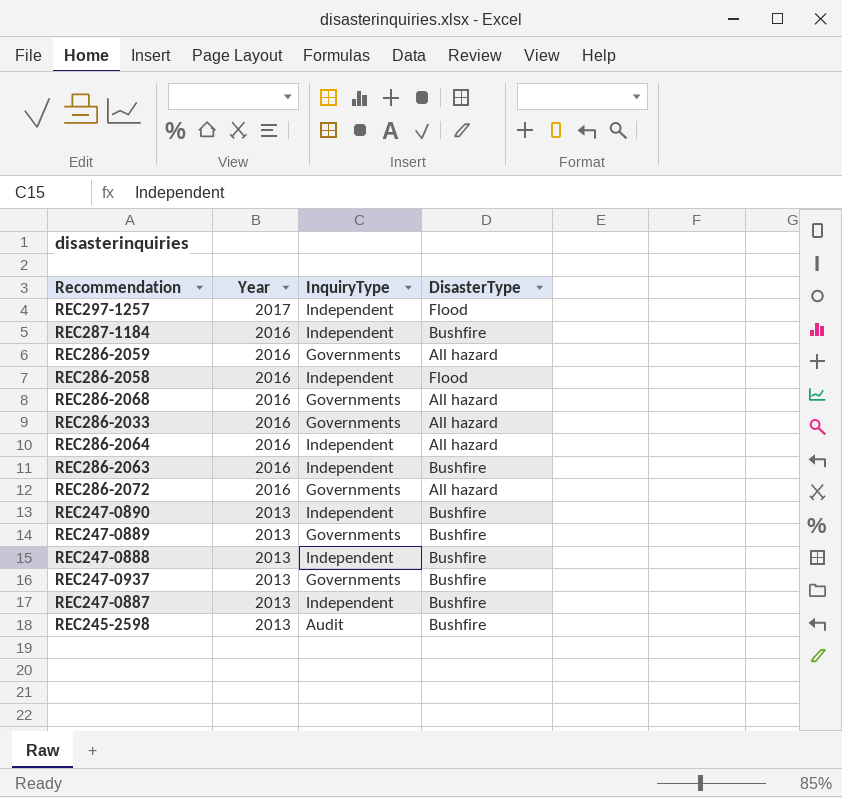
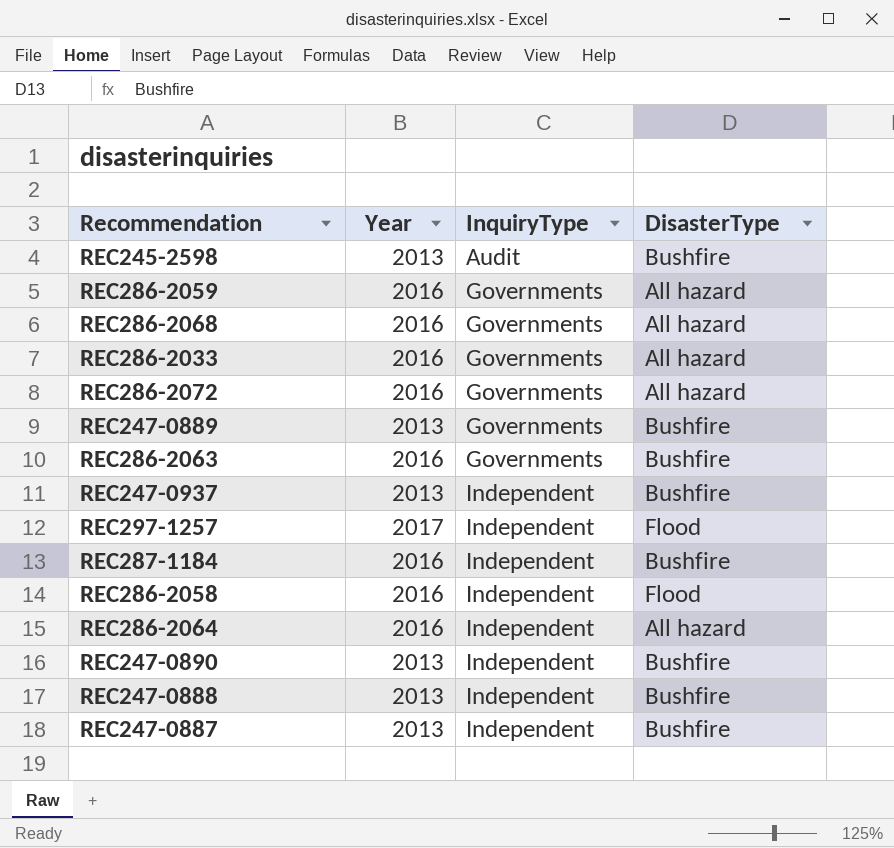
row order: Year descending -> InquiryType ascending
REC286-2063 | InquiryType: Independent -> Governments
REC247-0937 | InquiryType: Governments -> Independent

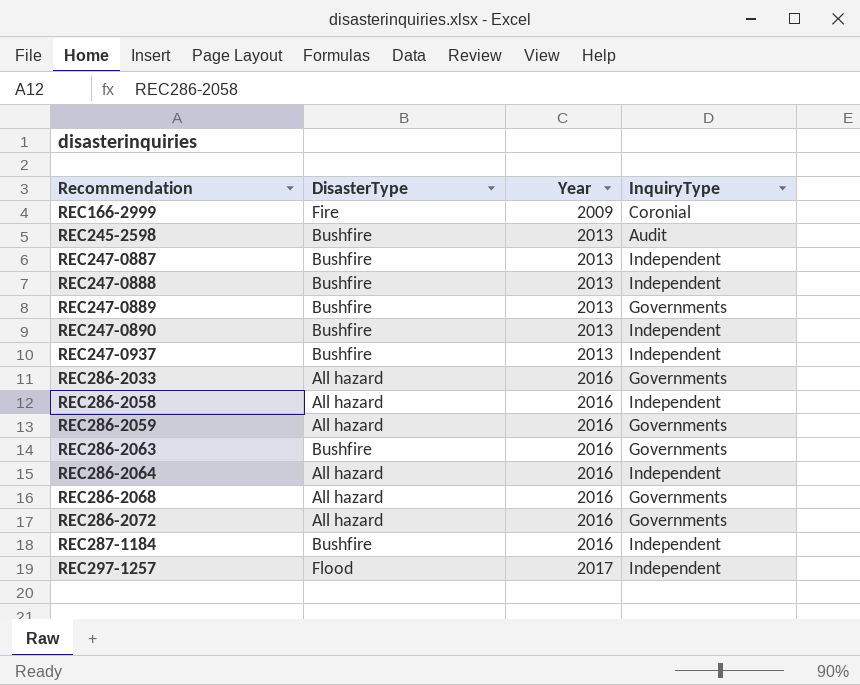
row order: InquiryType ascending -> Recommendation ascending
column DisasterType | position: 4 -> 2
row REC166-2999: none -> Fire | 2009 | Coronial
REC286-2058 | DisasterType: Flood -> All hazard

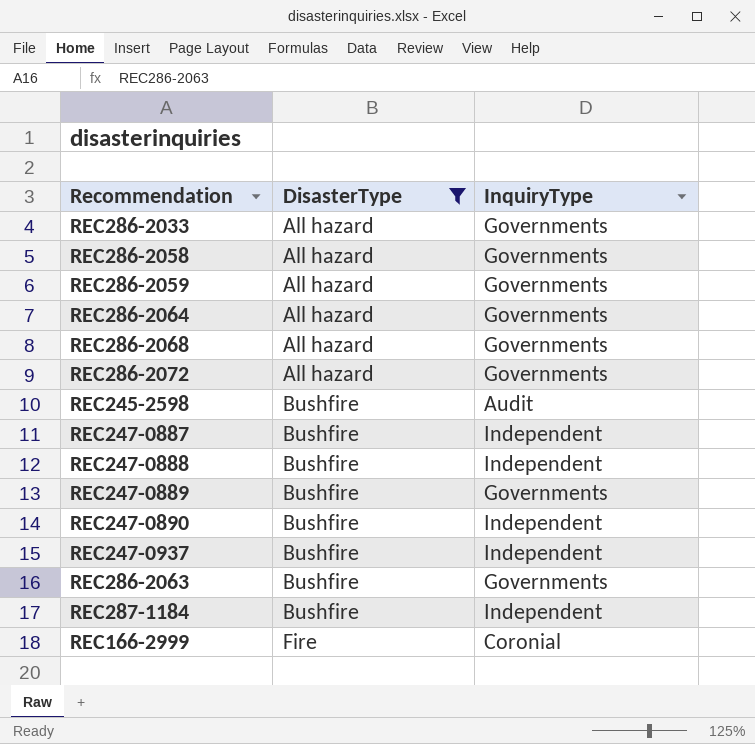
filter: none -> DisasterType != Flood
row order: Recommendation ascending -> DisasterType ascending
column Year | position: 3 -> none
REC286-2058 | InquiryType: Independent -> Governments
REC286-2064 | InquiryType: Independent -> Governments

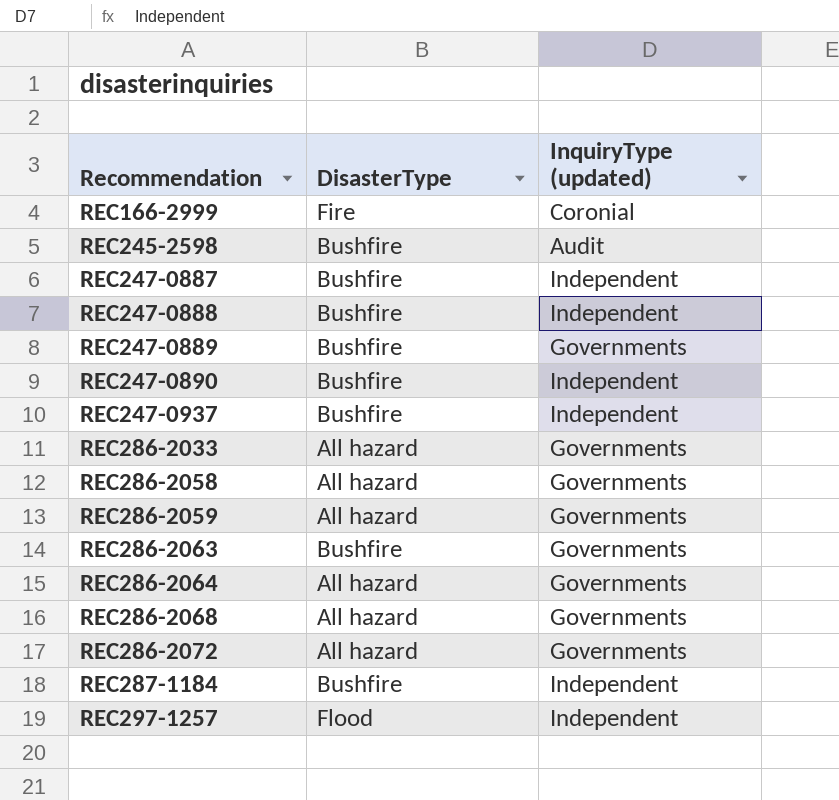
filter: DisasterType != Flood -> none
row order: DisasterType ascending -> Recommendation ascending
column name: InquiryType -> InquiryType (updated)

